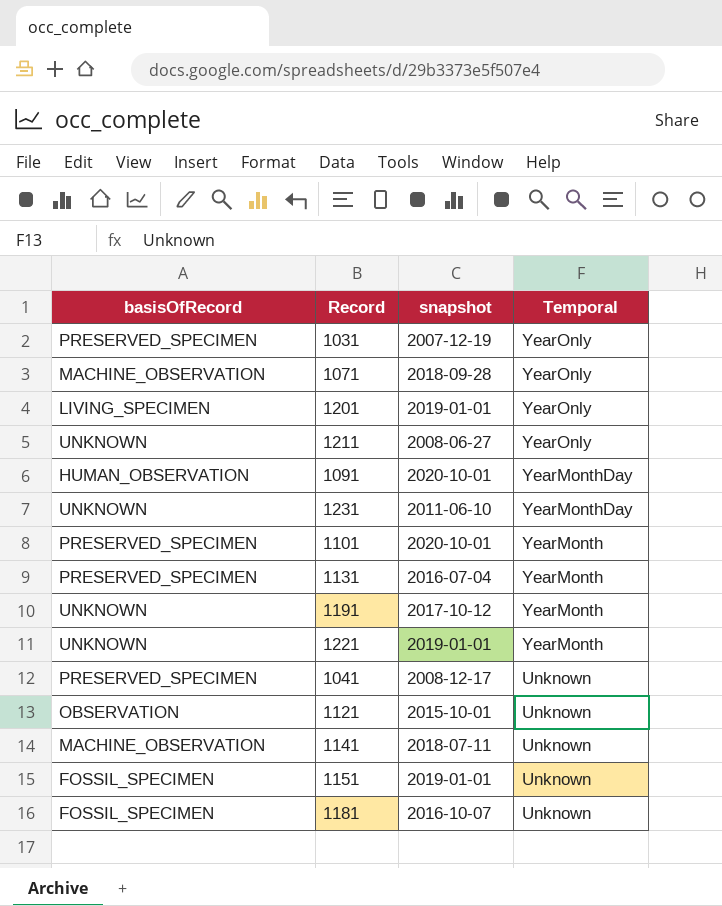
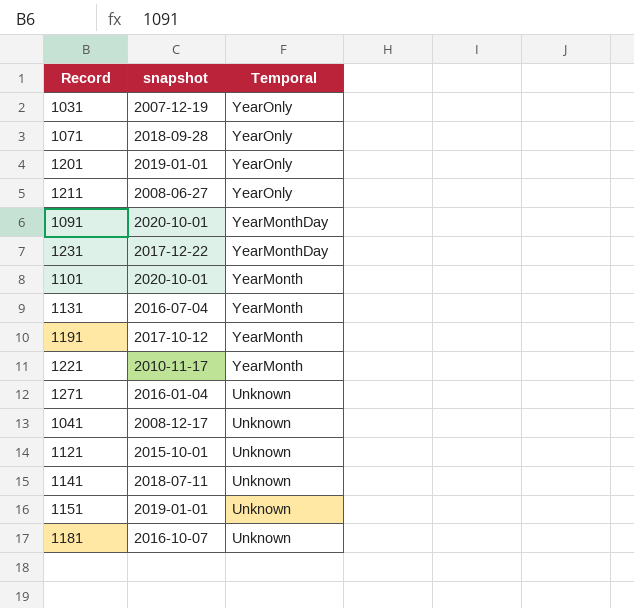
column basisOfRecord | position: 1 -> none
1231 | snapshot: 2011-06-10 -> 2017-12-22
1221 | snapshot: 2019-01-01 -> 2010-11-17
row 1271: none -> 2016-01-04 | Unknown

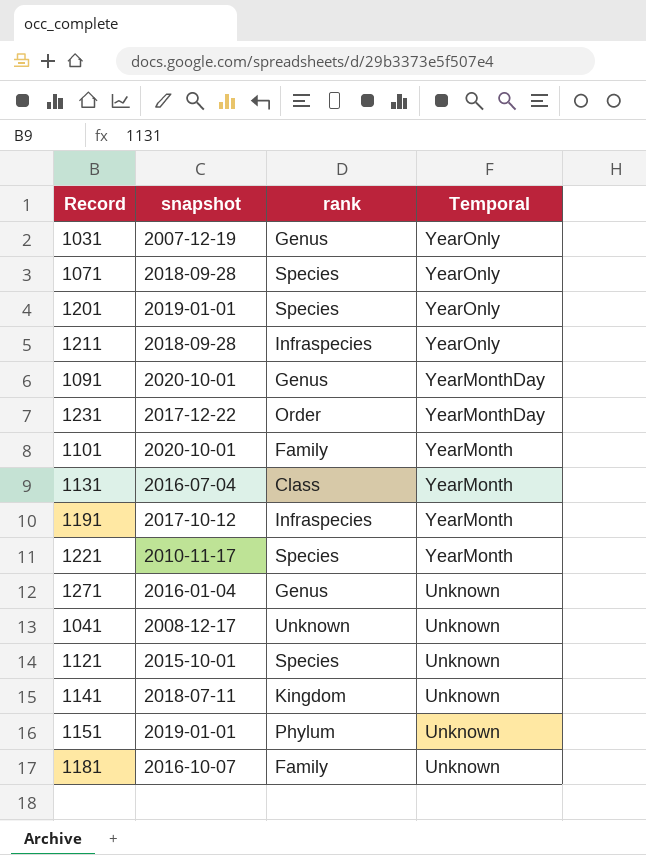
column rank | position: none -> 3
1211 | snapshot: 2008-06-27 -> 2018-09-28

